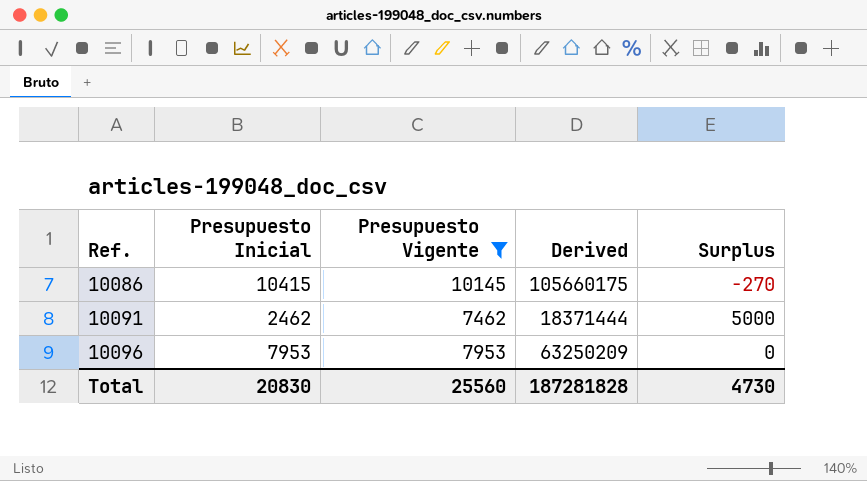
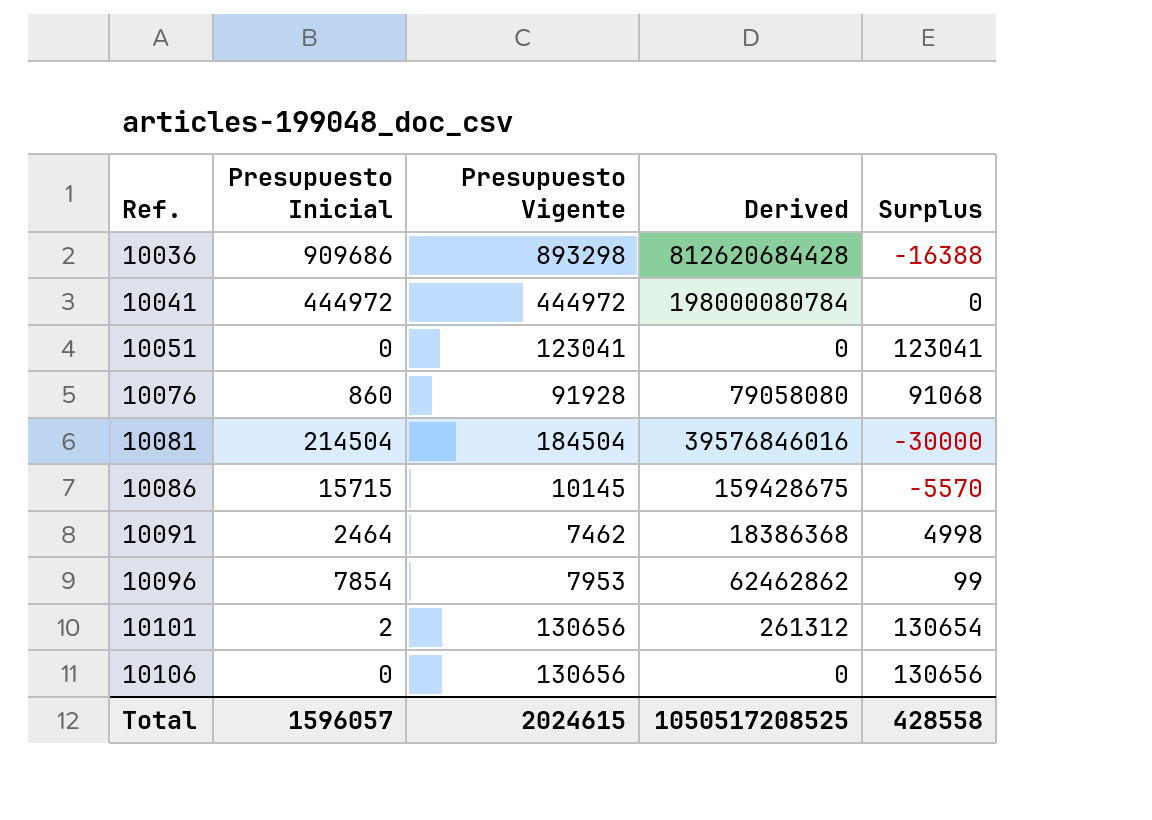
filter: Presupuesto Vigente <= 10145 -> none
10086 | Presupuesto Inicial: 10415 -> 15715
10086 | Derived: 105660175 -> 159428675
10086 | Surplus: -270 -> -5570
10091 | Presupuesto Inicial: 2462 -> 2464
10091 | Derived: 18371444 -> 18386368
10091 | Surplus: 5000 -> 4998
10096 | Presupuesto Inicial: 7953 -> 7854
10096 | Derived: 63250209 -> 62462862
10096 | Surplus: 0 -> 99
Total | Presupuesto Inicial: 20830 -> 1596057
Total | Presupuesto Vigente: 25560 -> 2024615
Total | Derived: 187281828 -> 1050517208525
Total | Surplus: 4730 -> 428558

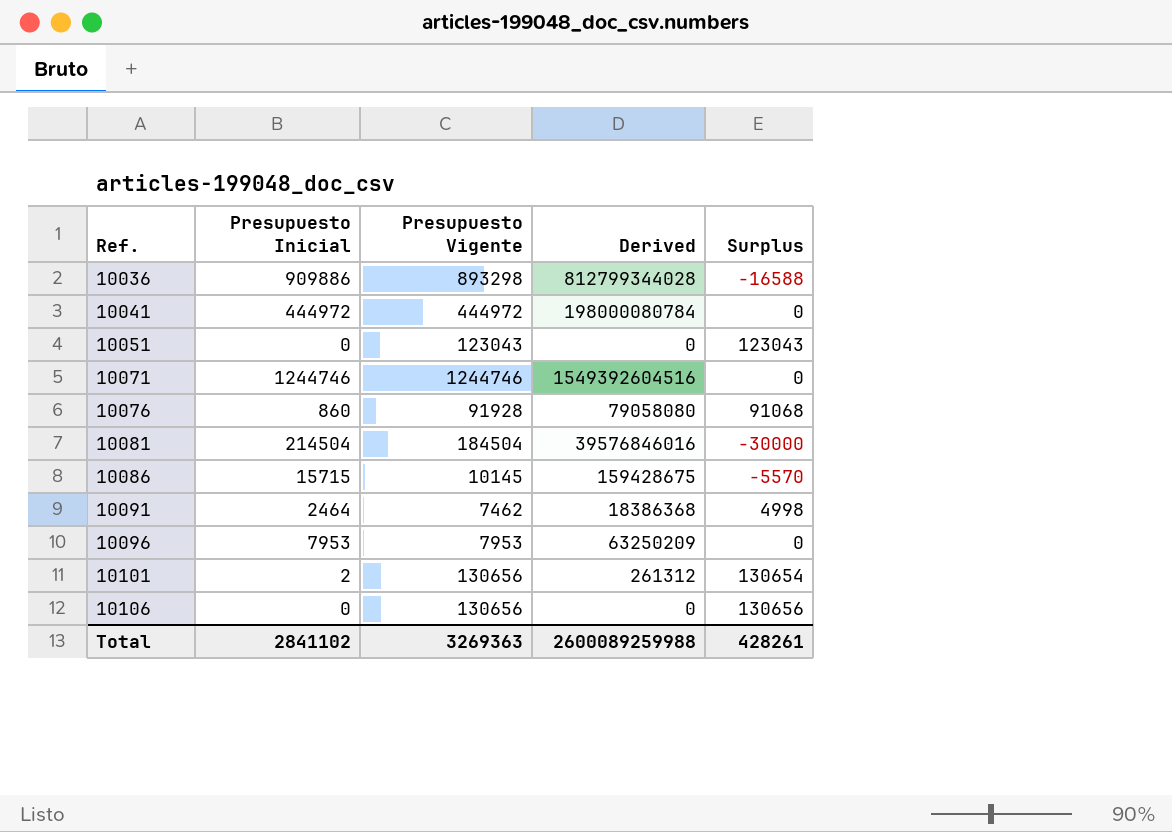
10036 | Presupuesto Inicial: 909686 -> 909886
10036 | Derived: 812620684428 -> 812799344028
10036 | Surplus: -16388 -> -16588
10051 | Presupuesto Vigente: 123041 -> 123043
10051 | Surplus: 123041 -> 123043
row 10071: none -> 1244746 | 1244746 | 1549392604516 | 0
10096 | Presupuesto Inicial: 7854 -> 7953
10096 | Derived: 62462862 -> 63250209
10096 | Surplus: 99 -> 0
Total | Presupuesto Inicial: 1596057 -> 2841102
Total | Presupuesto Vigente: 2024615 -> 3269363
Total | Derived: 1050517208525 -> 2600089259988
Total | Surplus: 428558 -> 428261

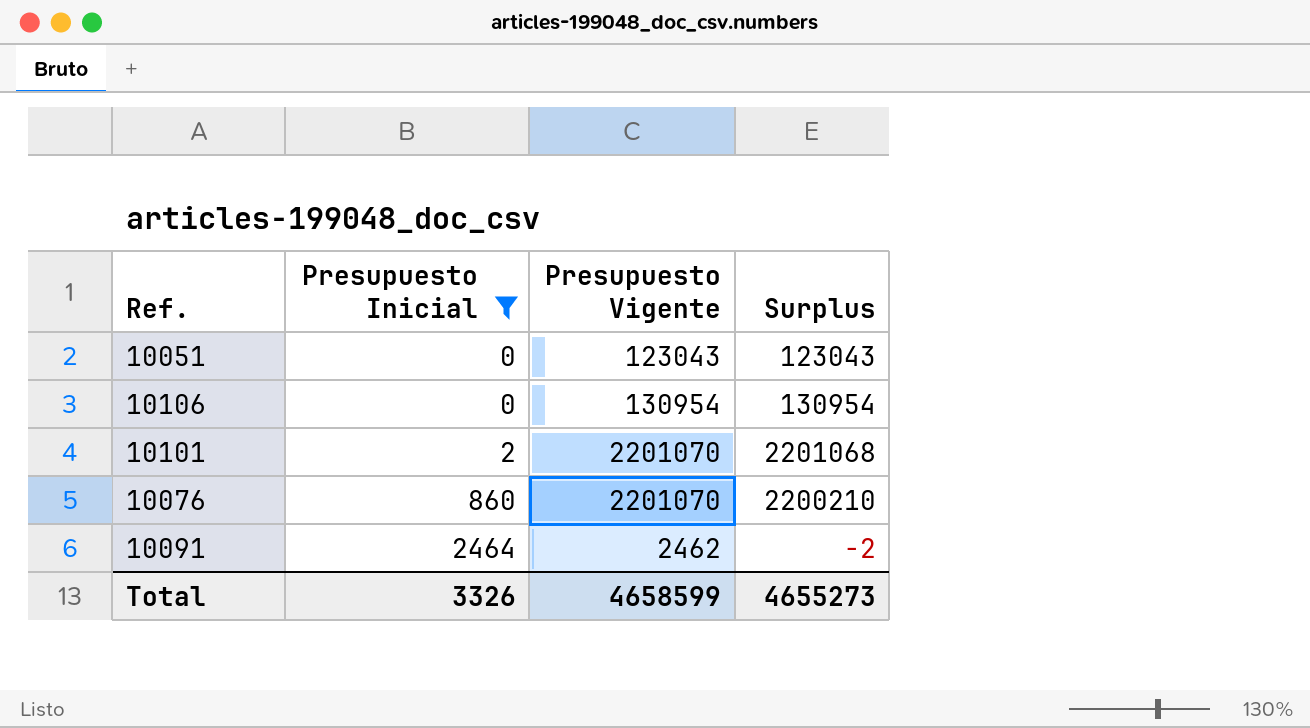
filter: none -> Presupuesto Inicial <= 2464
row order: Ref. ascending -> Presupuesto Inicial ascending
column Derived | formula: [Presupuesto Inicial] * [Presupuesto Vigente] -> none
10106 | Presupuesto Vigente: 130656 -> 130954
10106 | Surplus: 130656 -> 130954
10101 | Presupuesto Vigente: 130656 -> 2201070
10101 | Surplus: 130654 -> 2201068
10076 | Presupuesto Vigente: 91928 -> 2201070
10076 | Surplus: 91068 -> 2200210
10091 | Presupuesto Vigente: 7462 -> 2462
10091 | Surplus: 4998 -> -2
Total | Presupuesto Inicial: 2841102 -> 3326
Total | Presupuesto Vigente: 3269363 -> 4658599
Total | Surplus: 428261 -> 4655273

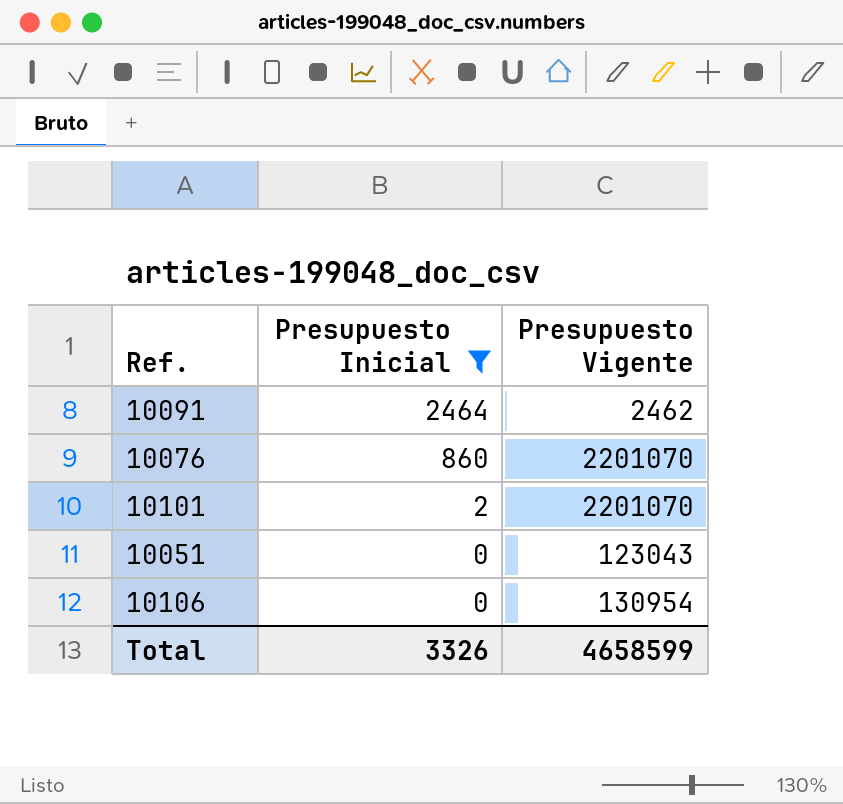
row order: Presupuesto Inicial ascending -> Presupuesto Inicial descending
column Surplus | formula: [Presupuesto Vigente] - [Presupuesto Inicial] -> none

